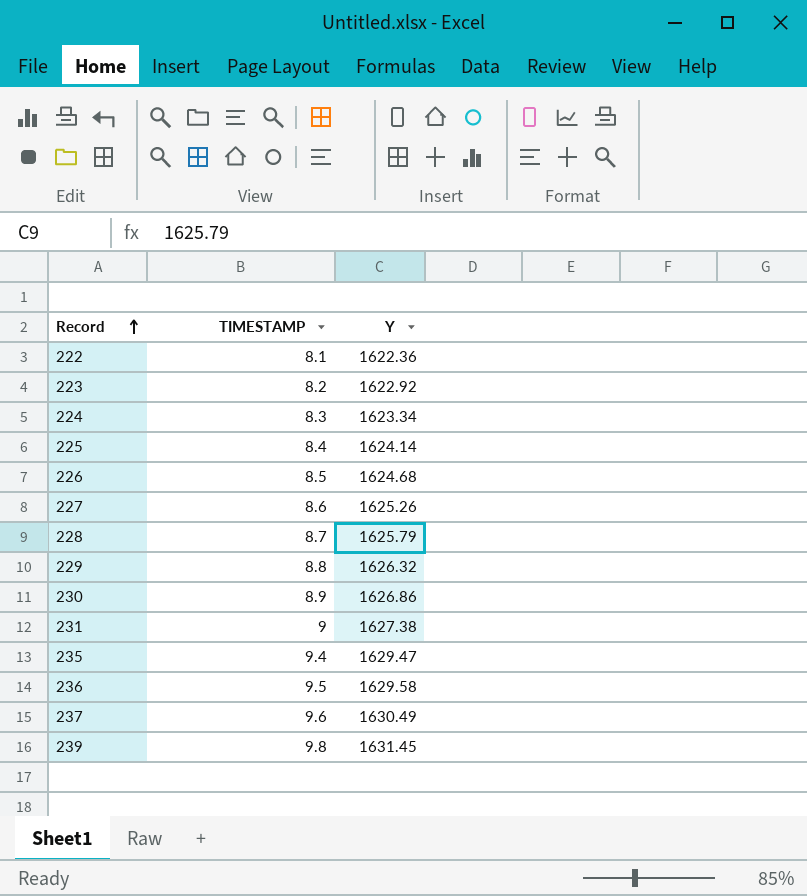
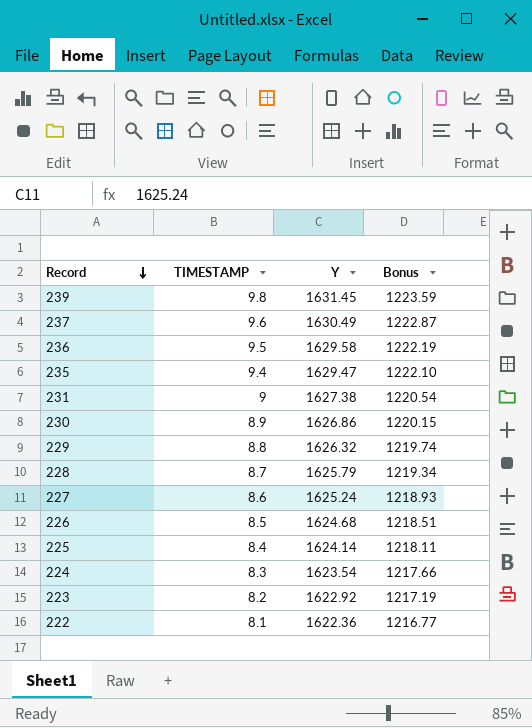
row order: Record ascending -> Record descending
column Bonus | formula: none -> [Y] * 0.75
227 | Y: 1625.26 -> 1625.24
224 | Y: 1623.34 -> 1623.54

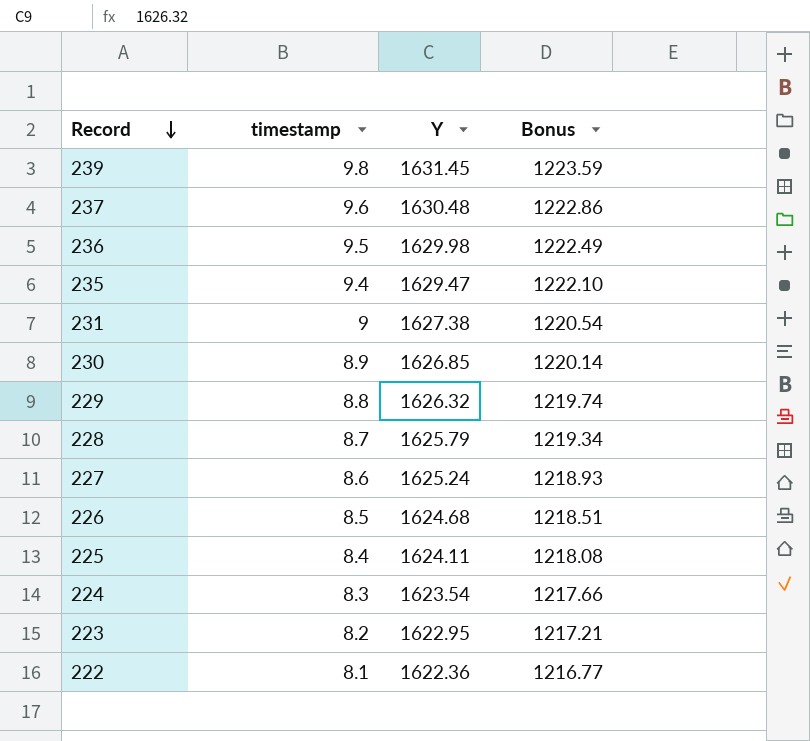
column name: TIMESTAMP -> timestamp
237 | Y: 1630.49 -> 1630.48
237 | Bonus: 1222.87 -> 1222.86
236 | Y: 1629.58 -> 1629.98
236 | Bonus: 1222.19 -> 1222.49
230 | Y: 1626.86 -> 1626.85
230 | Bonus: 1220.15 -> 1220.14
225 | Y: 1624.14 -> 1624.11
225 | Bonus: 1218.11 -> 1218.08
223 | Y: 1622.92 -> 1622.95
223 | Bonus: 1217.19 -> 1217.21

